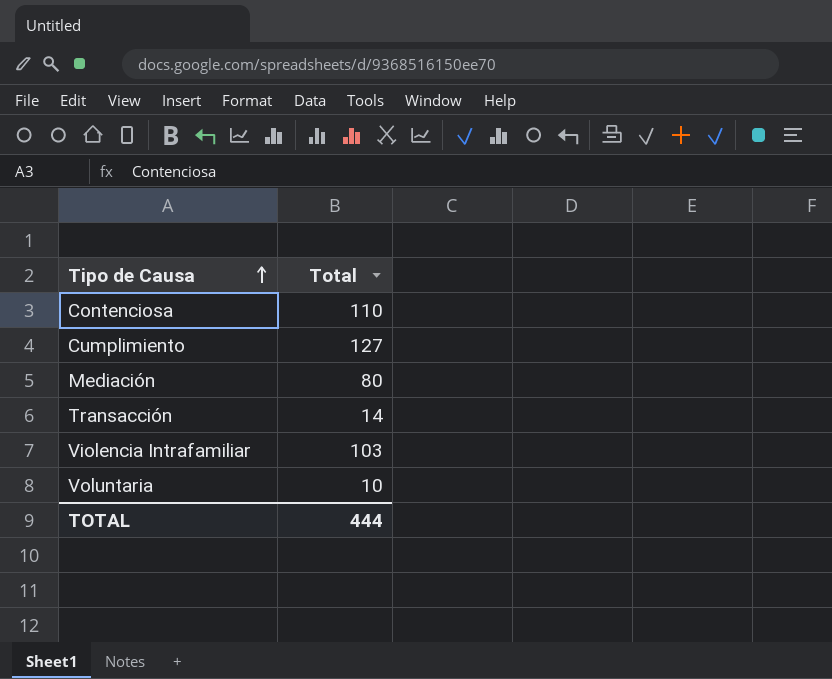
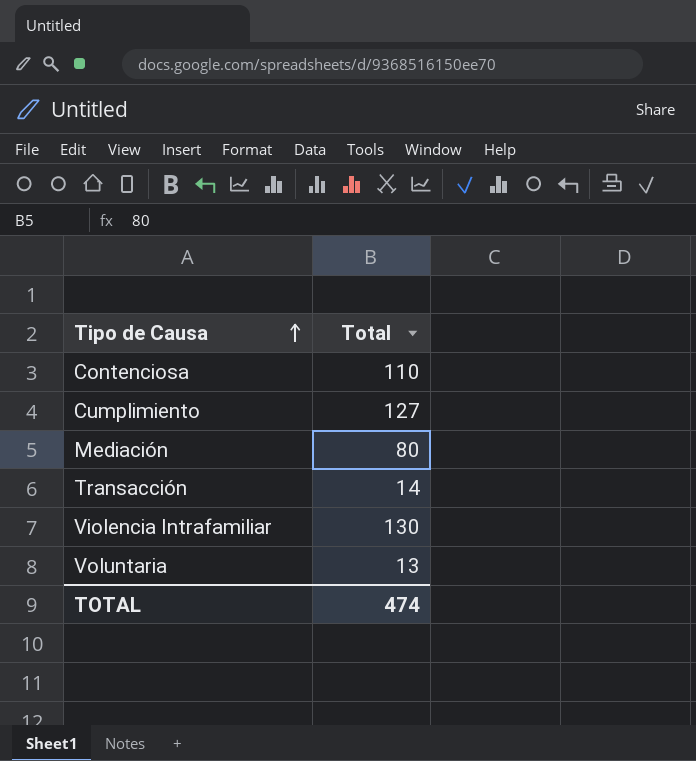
Violencia Intrafamiliar | Total: 103 -> 130
Voluntaria | Total: 10 -> 13
TOTAL | Total: 444 -> 474

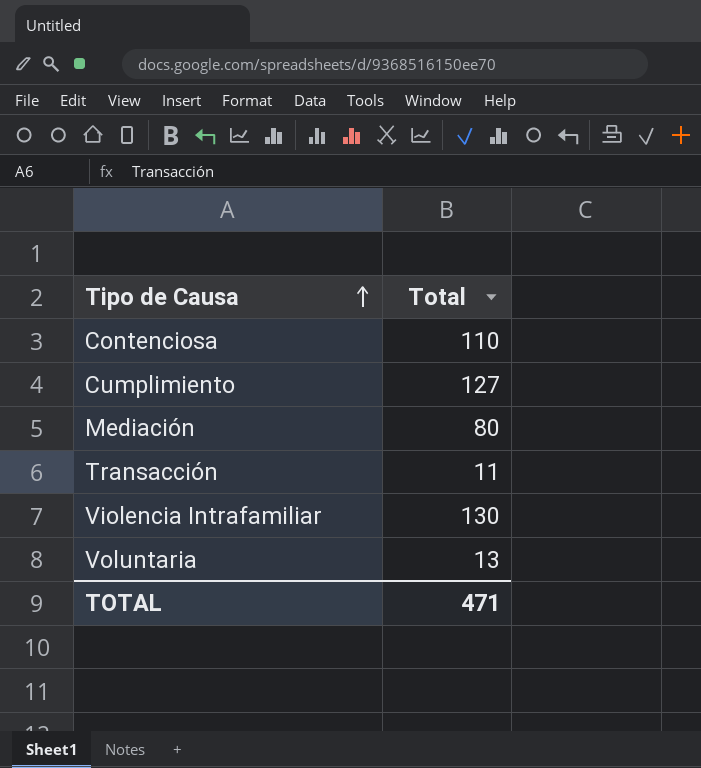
Transacción | Total: 14 -> 11
TOTAL | Total: 474 -> 471

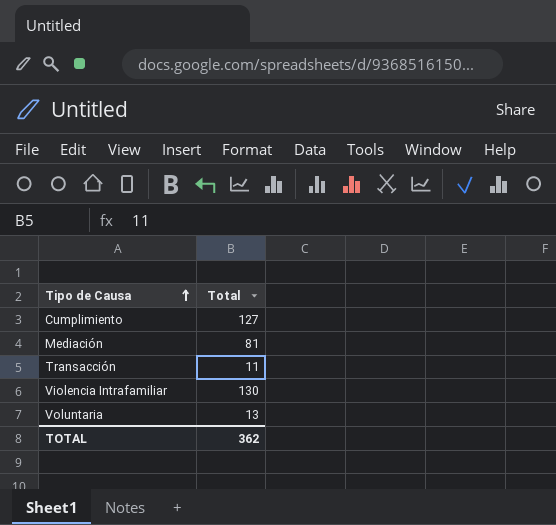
row Contenciosa: 110 -> none
Mediación | Total: 80 -> 81
TOTAL | Total: 471 -> 362

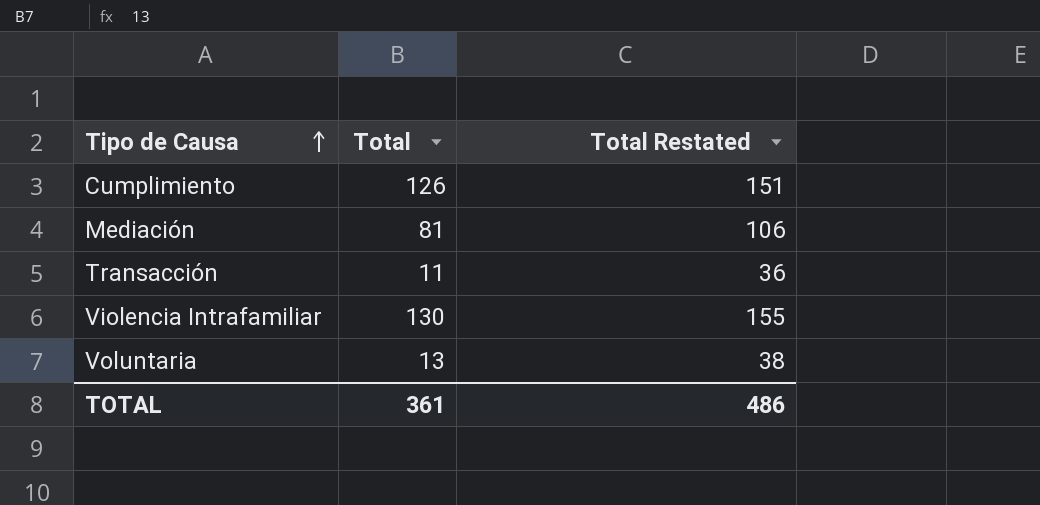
column Total Restated | formula: none -> [Total] + 25
Cumplimiento | Total: 127 -> 126
TOTAL | Total: 362 -> 361

